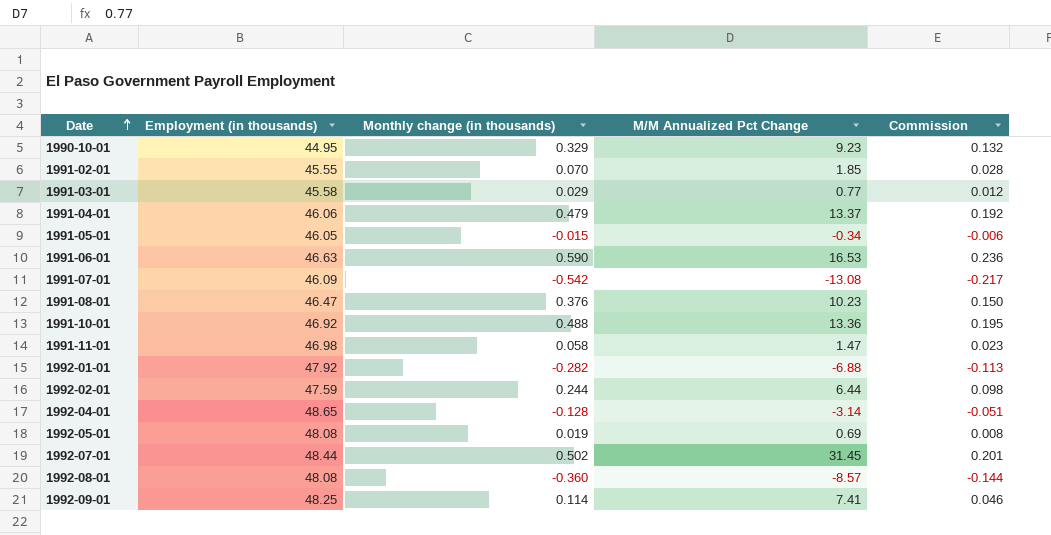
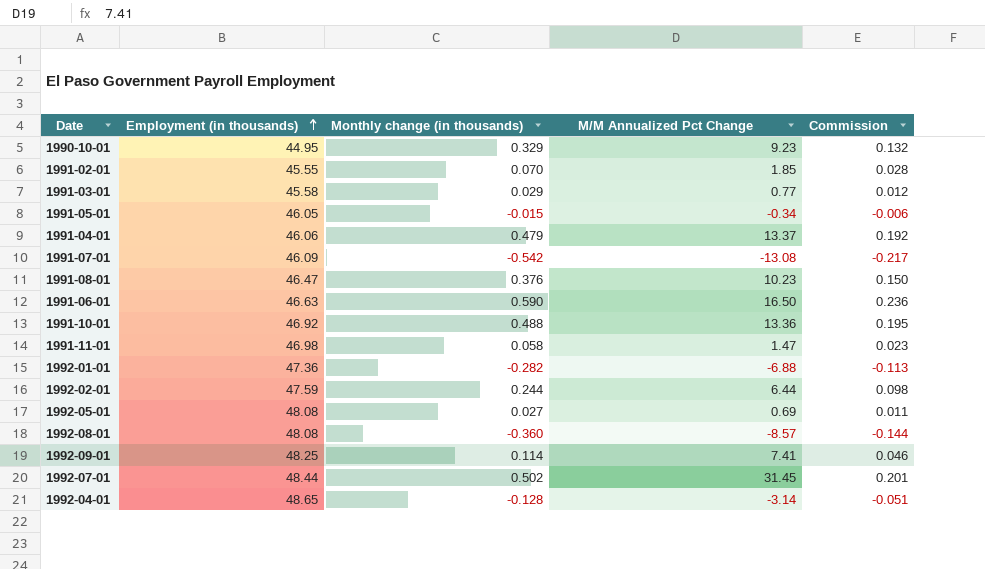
row order: Date ascending -> Employment (in thousands) ascending
1991-06-01 | M/M Annualized Pct Change: 16.53 -> 16.50
1992-01-01 | Employment (in thousands): 47.92 -> 47.36
1992-05-01 | Monthly change (in thousands): 0.019 -> 0.027
1992-05-01 | Commission: 0.008 -> 0.011

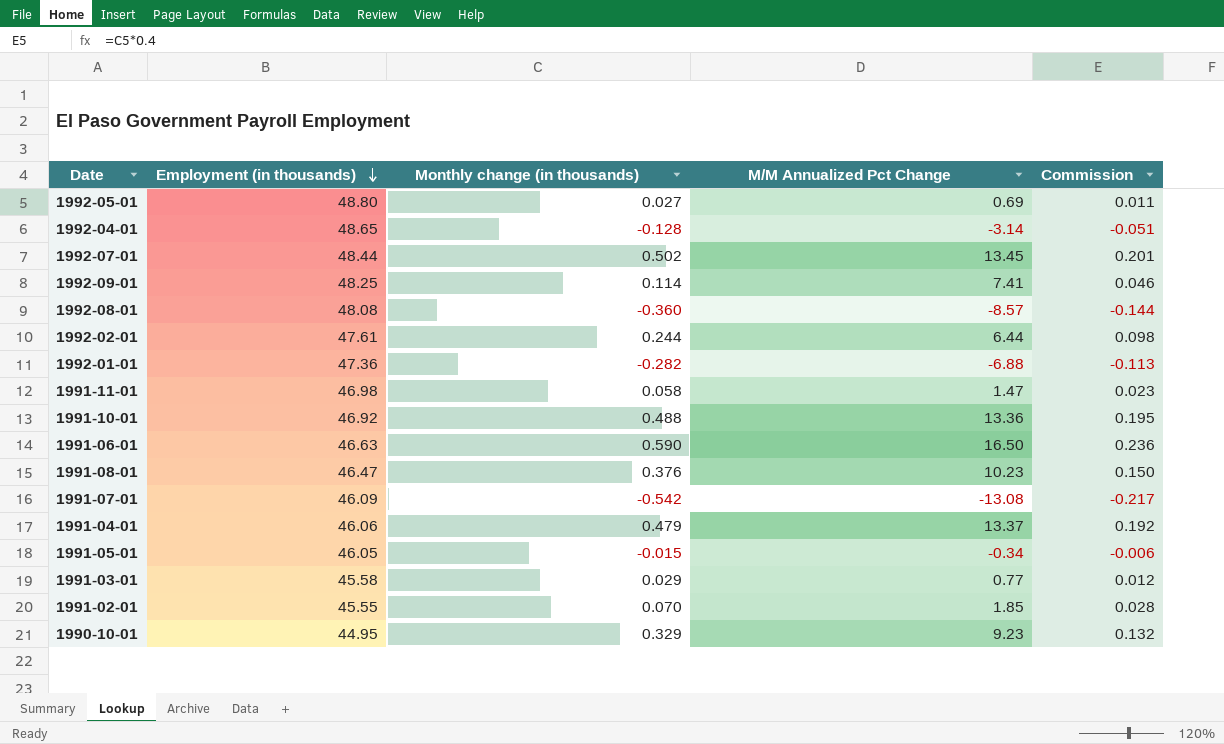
row order: Employment (in thousands) ascending -> Employment (in thousands) descending
1992-05-01 | Employment (in thousands): 48.08 -> 48.80
1992-07-01 | M/M Annualized Pct Change: 31.45 -> 13.45
1992-02-01 | Employment (in thousands): 47.59 -> 47.61

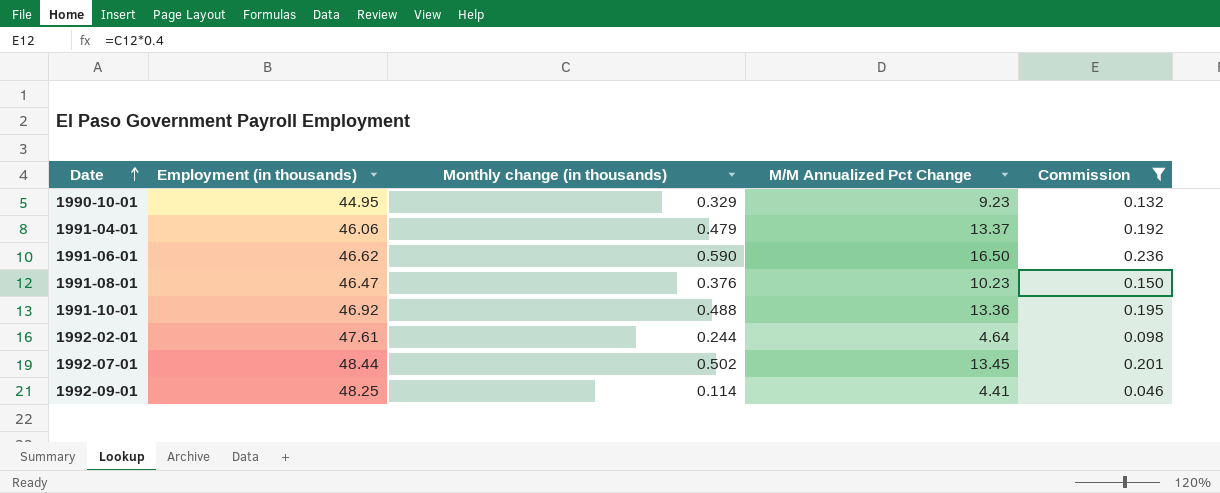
filter: none -> Commission >= 0.046
row order: Employment (in thousands) descending -> Date ascending
1991-06-01 | Employment (in thousands): 46.63 -> 46.62
1992-02-01 | M/M Annualized Pct Change: 6.44 -> 4.64
1992-09-01 | M/M Annualized Pct Change: 7.41 -> 4.41

